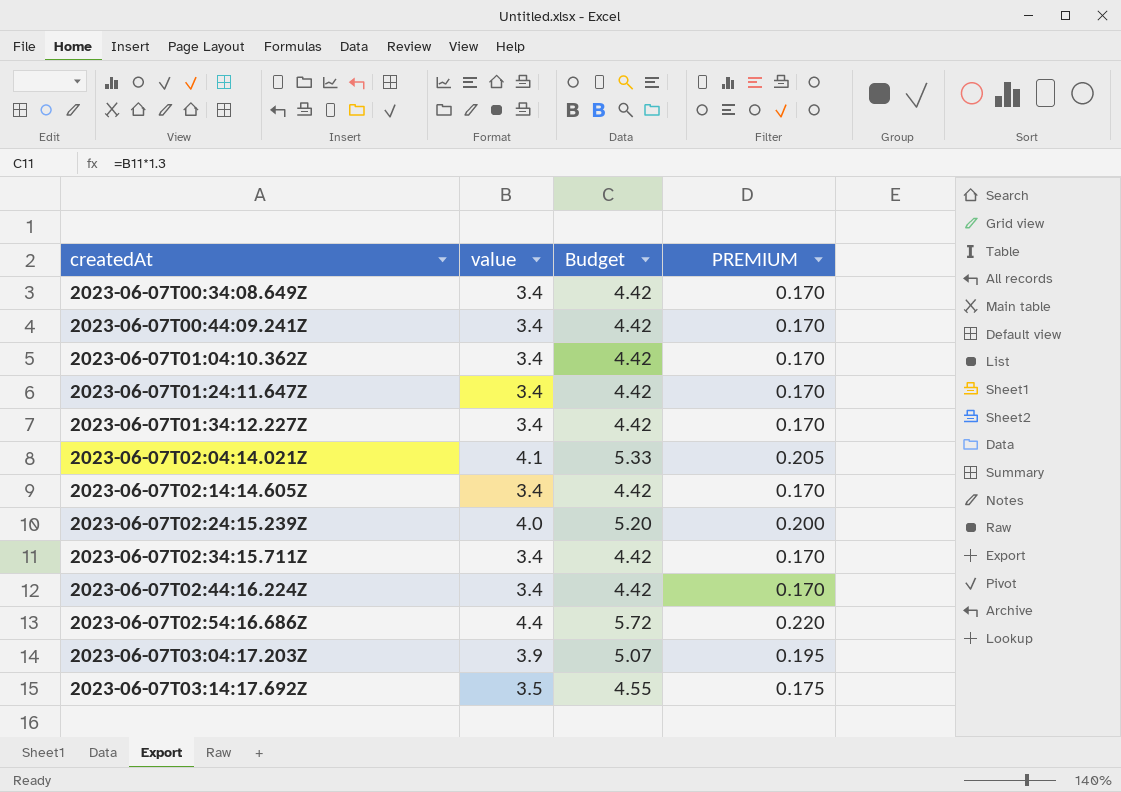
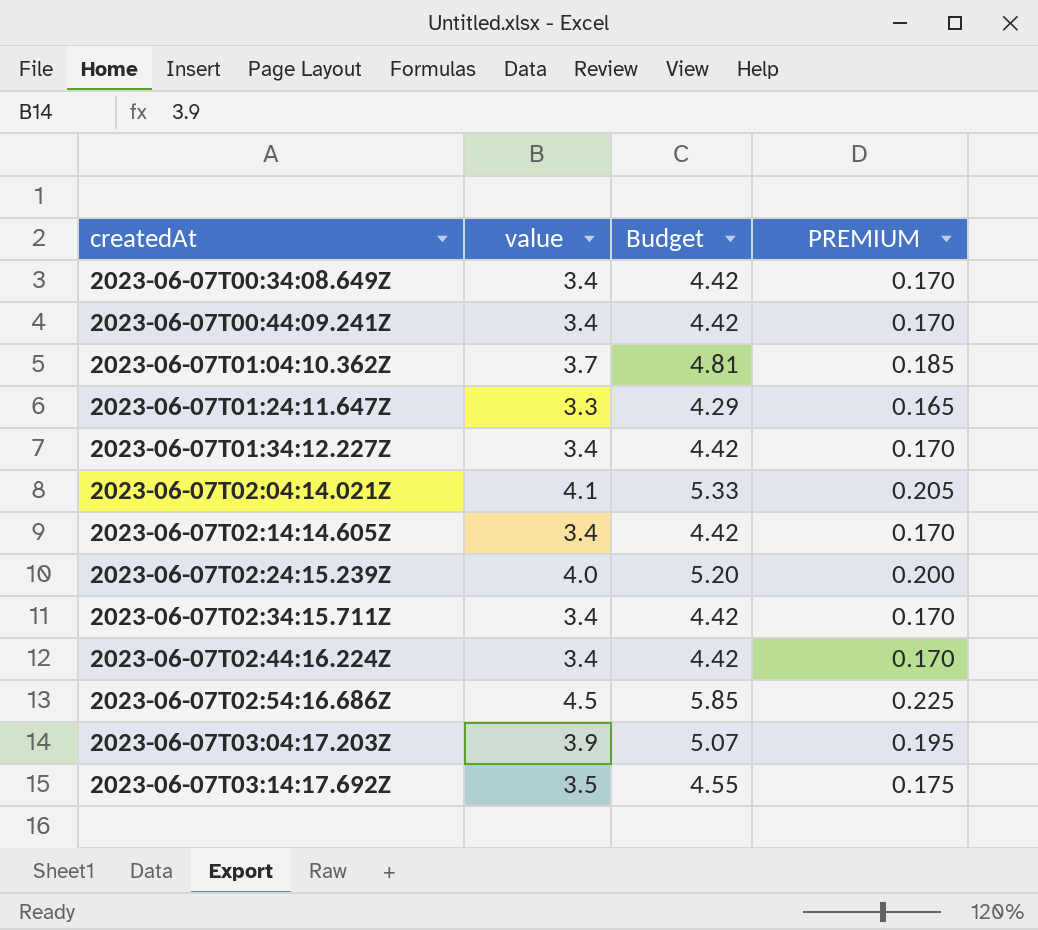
2023-06-07T01:04:10.362Z | value: 3.4 -> 3.7
2023-06-07T01:04:10.362Z | Budget: 4.42 -> 4.81
2023-06-07T01:04:10.362Z | PREMIUM: 0.170 -> 0.185
2023-06-07T01:24:11.647Z | value: 3.4 -> 3.3
2023-06-07T01:24:11.647Z | Budget: 4.42 -> 4.29
2023-06-07T01:24:11.647Z | PREMIUM: 0.170 -> 0.165
2023-06-07T02:54:16.686Z | value: 4.4 -> 4.5
2023-06-07T02:54:16.686Z | Budget: 5.72 -> 5.85
2023-06-07T02:54:16.686Z | PREMIUM: 0.220 -> 0.225

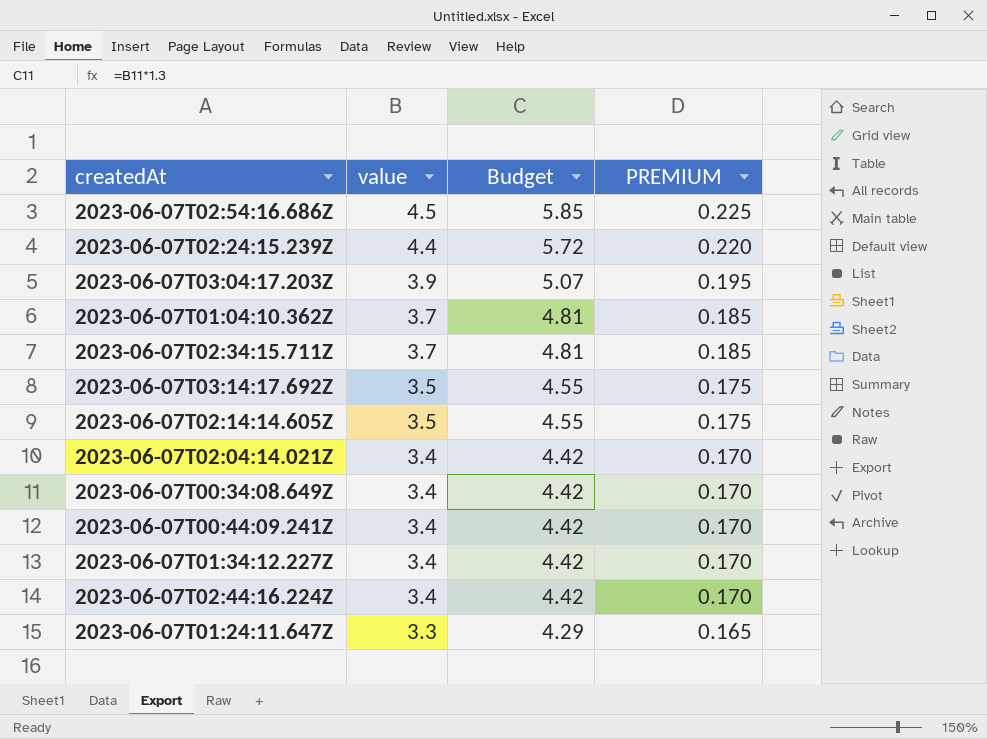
row order: createdAt ascending -> value descending
2023-06-07T02:24:15.239Z | value: 4.0 -> 4.4
2023-06-07T02:24:15.239Z | Budget: 5.20 -> 5.72
2023-06-07T02:24:15.239Z | PREMIUM: 0.200 -> 0.220
2023-06-07T02:34:15.711Z | value: 3.4 -> 3.7
2023-06-07T02:34:15.711Z | Budget: 4.42 -> 4.81
2023-06-07T02:34:15.711Z | PREMIUM: 0.170 -> 0.185
2023-06-07T02:14:14.605Z | value: 3.4 -> 3.5
2023-06-07T02:14:14.605Z | Budget: 4.42 -> 4.55
2023-06-07T02:14:14.605Z | PREMIUM: 0.170 -> 0.175
2023-06-07T02:04:14.021Z | value: 4.1 -> 3.4
2023-06-07T02:04:14.021Z | Budget: 5.33 -> 4.42
2023-06-07T02:04:14.021Z | PREMIUM: 0.205 -> 0.170

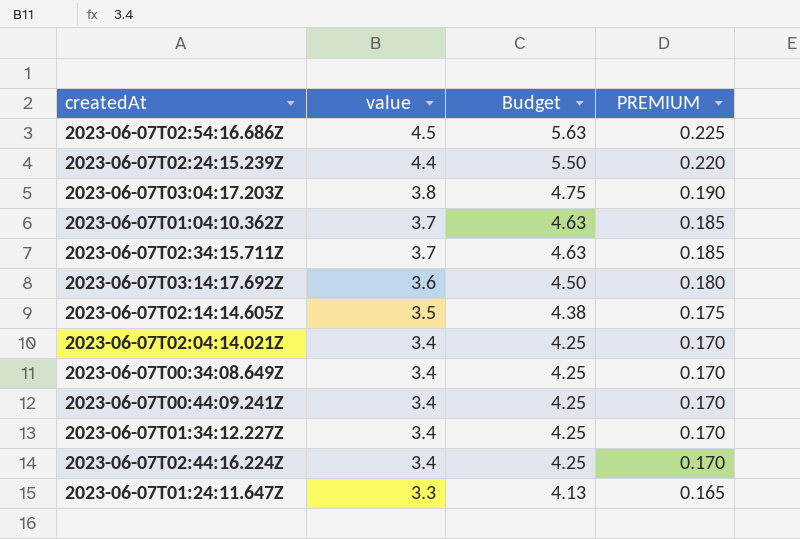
column Budget | formula: [value] * 1.3 -> [value] * 1.25
2023-06-07T03:04:17.203Z | value: 3.9 -> 3.8
2023-06-07T03:04:17.203Z | PREMIUM: 0.195 -> 0.190
2023-06-07T03:14:17.692Z | value: 3.5 -> 3.6
2023-06-07T03:14:17.692Z | PREMIUM: 0.175 -> 0.180

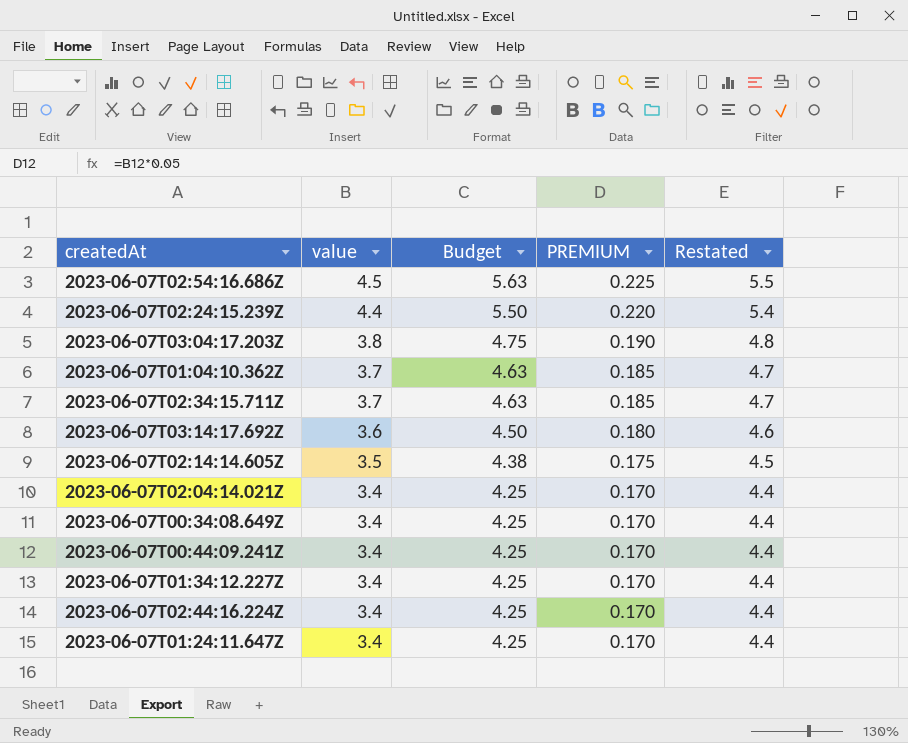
column Restated | formula: none -> [value] + 1
2023-06-07T01:24:11.647Z | value: 3.3 -> 3.4
2023-06-07T01:24:11.647Z | Budget: 4.13 -> 4.25
2023-06-07T01:24:11.647Z | PREMIUM: 0.165 -> 0.170

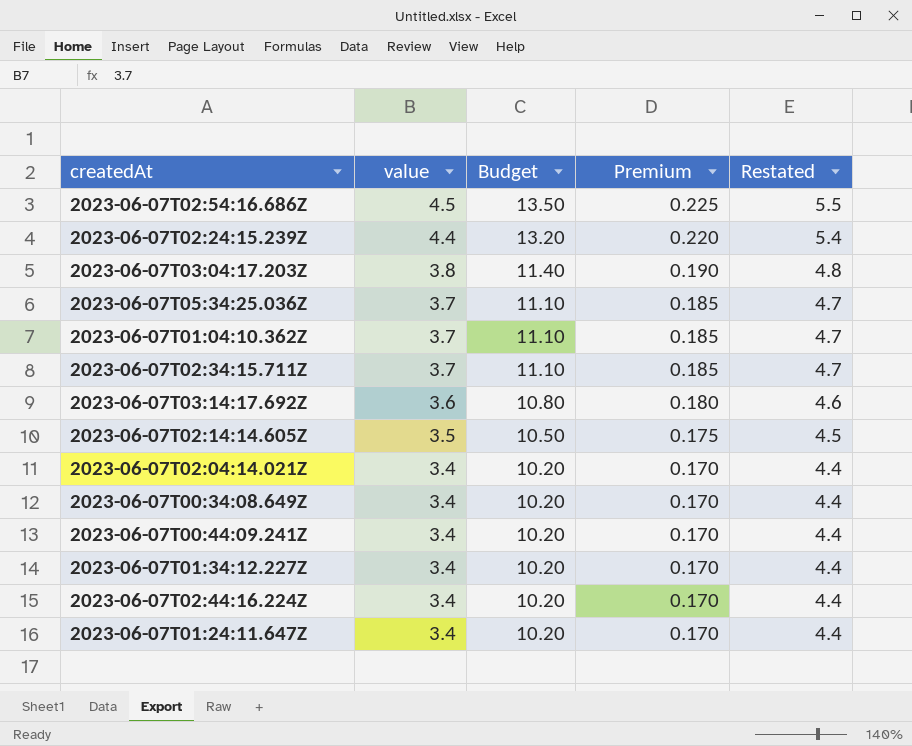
column Budget | formula: [value] * 1.25 -> [value] * 3
column name: PREMIUM -> Premium
row 2023-06-07T05:34:25.036Z: none -> 3.7 | 11.10 | 0.185 | 4.7

